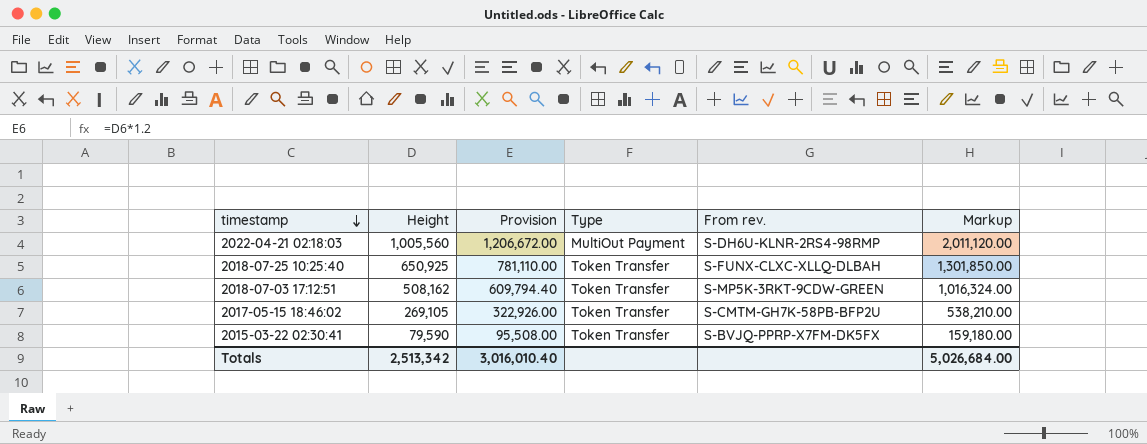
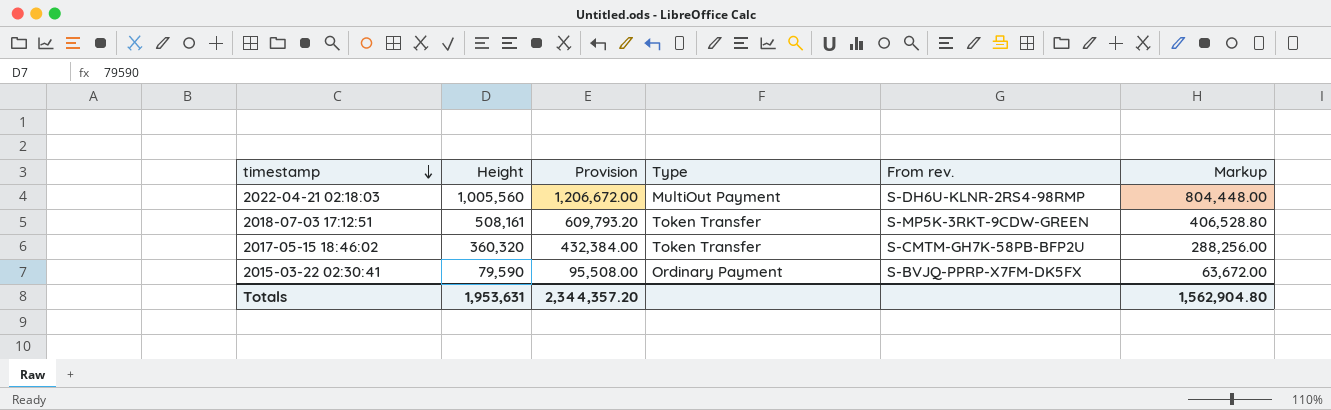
column Markup | formula: [Height] * 2 -> [Height] * 0.8
row 2018-07-25 10:25:40: 650,925 | 781,110.00 | Token Transfer | S-FUNX-CLXC-XLLQ-DLBAH | 1,301,850.00 -> none
2018-07-03 17:12:51 | Height: 508,162 -> 508,161
2018-07-03 17:12:51 | Provision: 609,794.40 -> 609,793.20
2017-05-15 18:46:02 | Height: 269,105 -> 360,320
2017-05-15 18:46:02 | Provision: 322,926.00 -> 432,384.00
2015-03-22 02:30:41 | Type: Token Transfer -> Ordinary Payment
Totals | Height: 2,513,342 -> 1,953,631
Totals | Provision: 3,016,010.40 -> 2,344,357.20
Totals | Markup: 5,026,684.00 -> 1,562,904.80

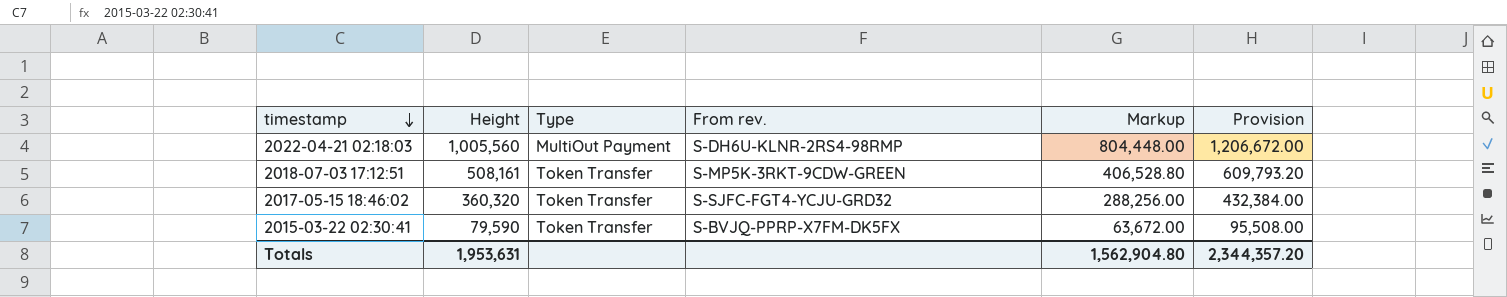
column Provision | position: 3 -> 6
2017-05-15 18:46:02 | From rev.: S-CMTM-GH7K-58PB-BFP2U -> S-SJFC-FGT4-YCJU-GRD32
2015-03-22 02:30:41 | Type: Ordinary Payment -> Token Transfer

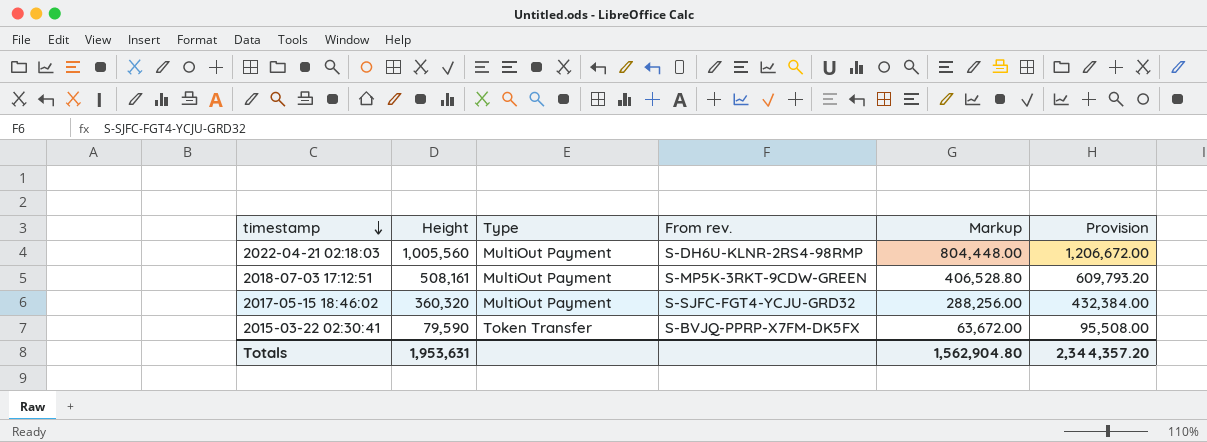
2018-07-03 17:12:51 | Type: Token Transfer -> MultiOut Payment
2017-05-15 18:46:02 | Type: Token Transfer -> MultiOut Payment

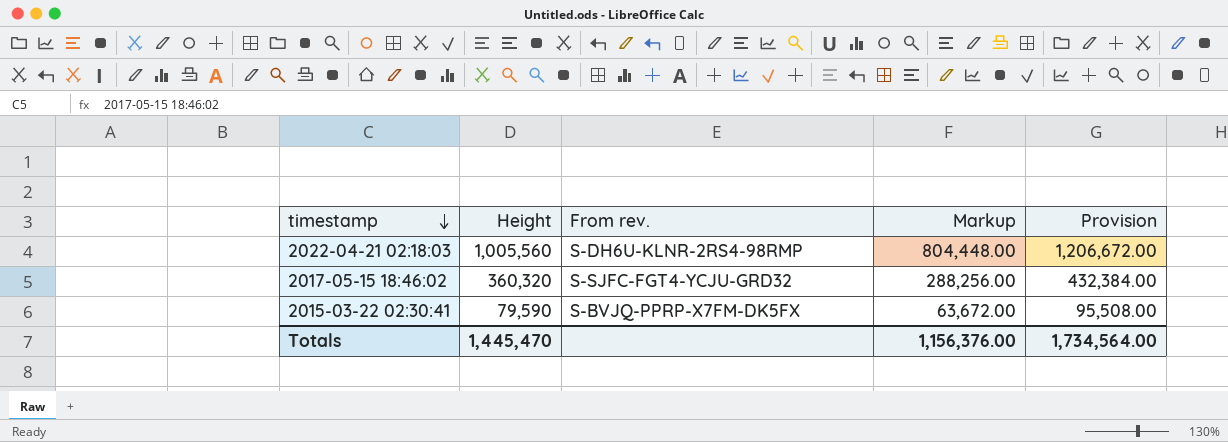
column Type | position: 3 -> none
row 2018-07-03 17:12:51: 508,161 | MultiOut Payment | S-MP5K-3RKT-9CDW-GREEN | 406,528.80 | 609,793.20 -> none
Totals | Height: 1,953,631 -> 1,445,470
Totals | Markup: 1,562,904.80 -> 1,156,376.00
Totals | Provision: 2,344,357.20 -> 1,734,564.00

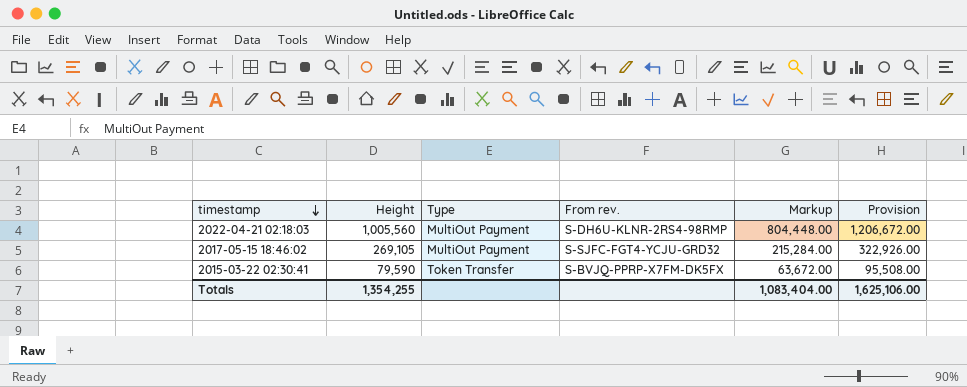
column Type | position: none -> 3
2017-05-15 18:46:02 | Height: 360,320 -> 269,105
2017-05-15 18:46:02 | Markup: 288,256.00 -> 215,284.00
2017-05-15 18:46:02 | Provision: 432,384.00 -> 322,926.00
Totals | Height: 1,445,470 -> 1,354,255
Totals | Markup: 1,156,376.00 -> 1,083,404.00
Totals | Provision: 1,734,564.00 -> 1,625,106.00

